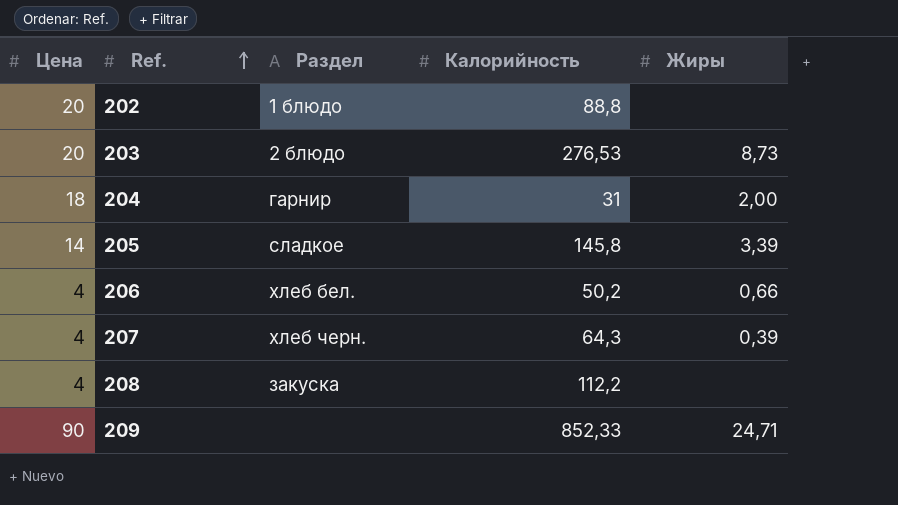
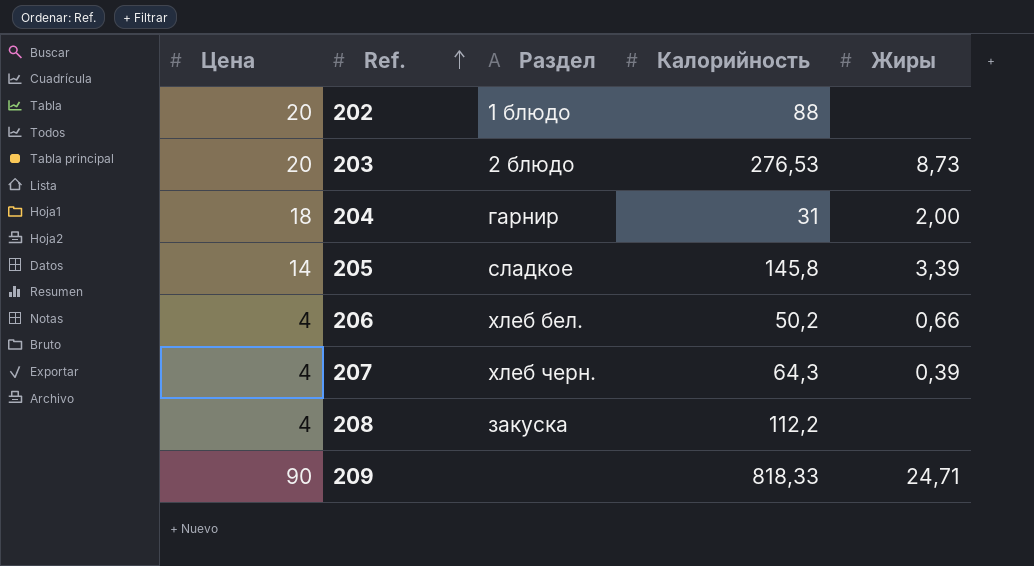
202 | Калорийность: 88,8 -> 88
209 | Калорийность: 852,33 -> 818,33

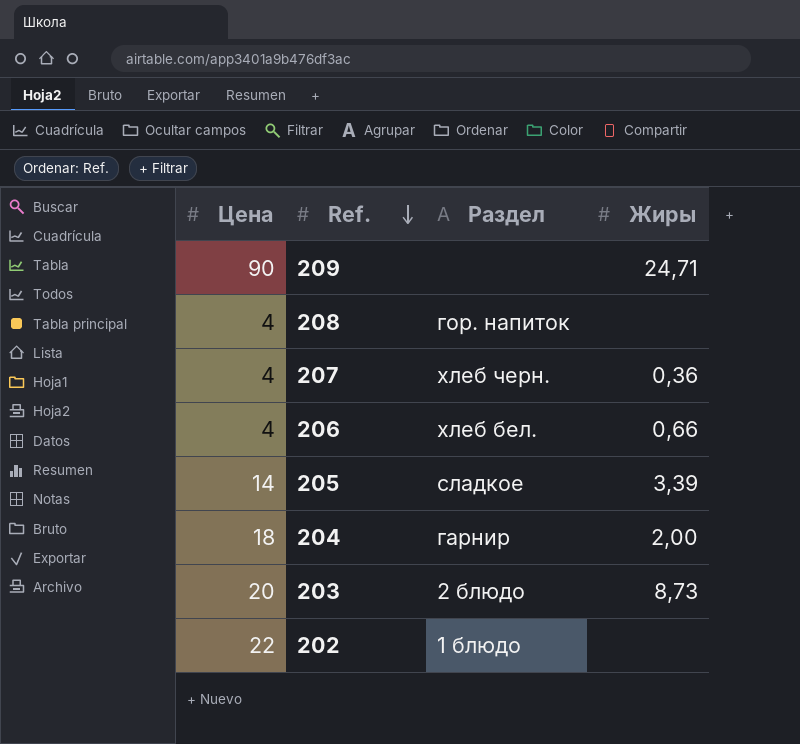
row order: Ref. ascending -> Ref. descending
column Калорийность | position: 4 -> none
208 | Раздел: закуска -> гор. напиток
207 | Жиры: 0,39 -> 0,36
202 | Цена: 20 -> 22

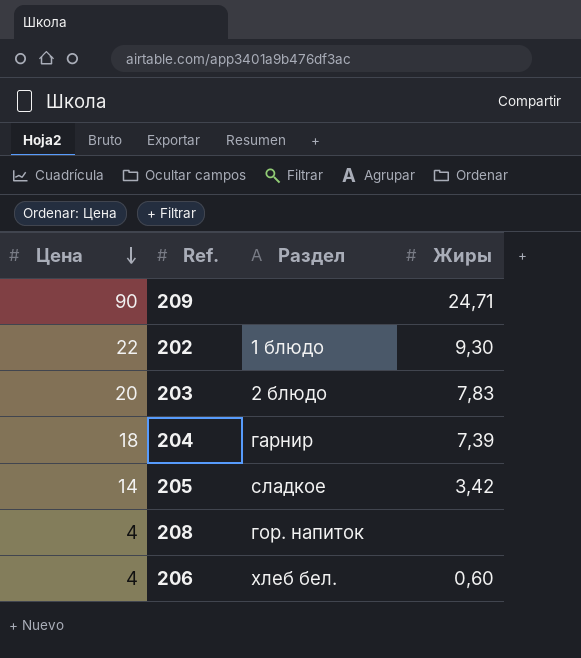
row order: Ref. descending -> Цена descending
row 207: 4 | хлеб черн. | 0,36 -> none
202 | Жиры: none -> 9,30
203 | Жиры: 8,73 -> 7,83
204 | Жиры: 2,00 -> 7,39
205 | Жиры: 3,39 -> 3,42
206 | Жиры: 0,66 -> 0,60

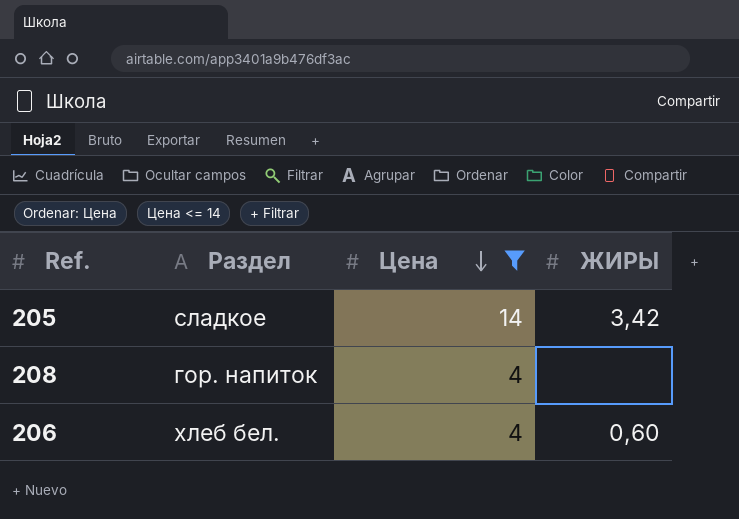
filter: none -> Цена <= 14
column Цена | position: 1 -> 3
column name: Жиры -> ЖИРЫ

